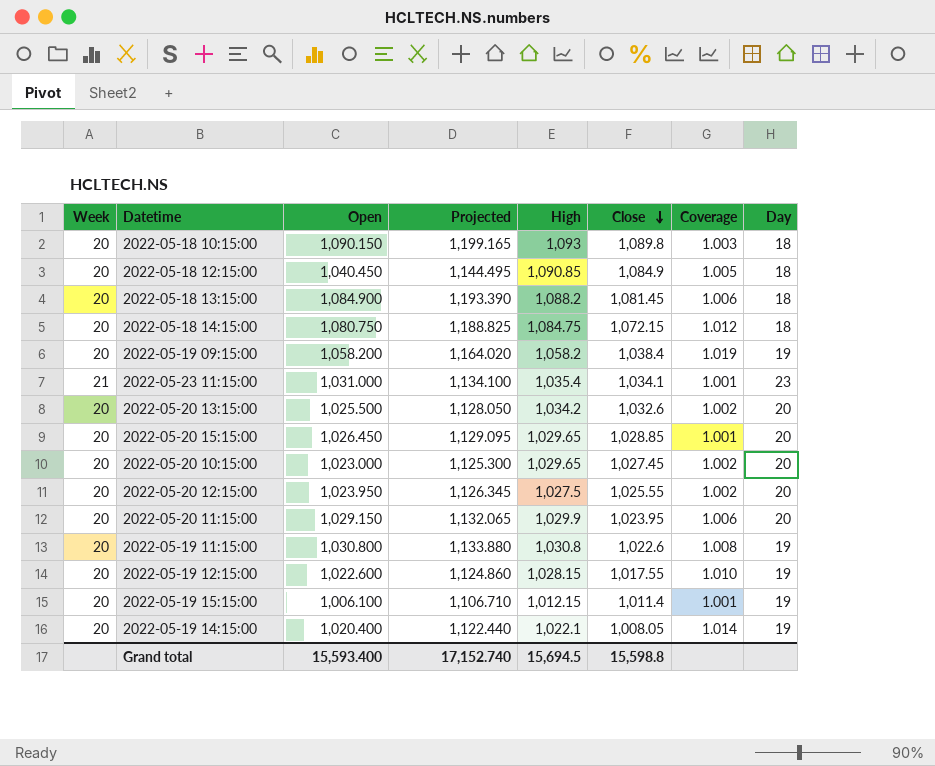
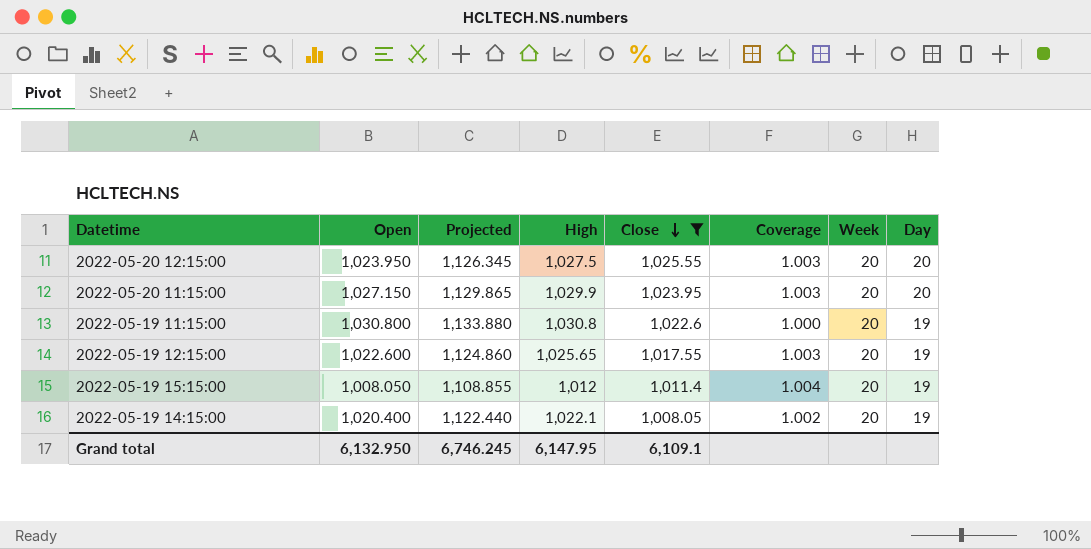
filter: none -> Close <= 1,025.55
column Coverage | formula: [High] / [Close] -> [High] / [Open]
column Week | position: 1 -> 7
2022-05-20 11:15:00 | Open: 1,029.150 -> 1,027.150
2022-05-20 11:15:00 | Projected: 1,132.065 -> 1,129.865
2022-05-19 12:15:00 | High: 1,028.15 -> 1,025.65
2022-05-19 15:15:00 | Open: 1,006.100 -> 1,008.050
2022-05-19 15:15:00 | Projected: 1,106.710 -> 1,108.855
2022-05-19 15:15:00 | High: 1,012.15 -> 1,012
Grand total | Open: 15,593.400 -> 6,132.950
Grand total | Projected: 17,152.740 -> 6,746.245
Grand total | High: 15,694.5 -> 6,147.95
Grand total | Close: 15,598.8 -> 6,109.1

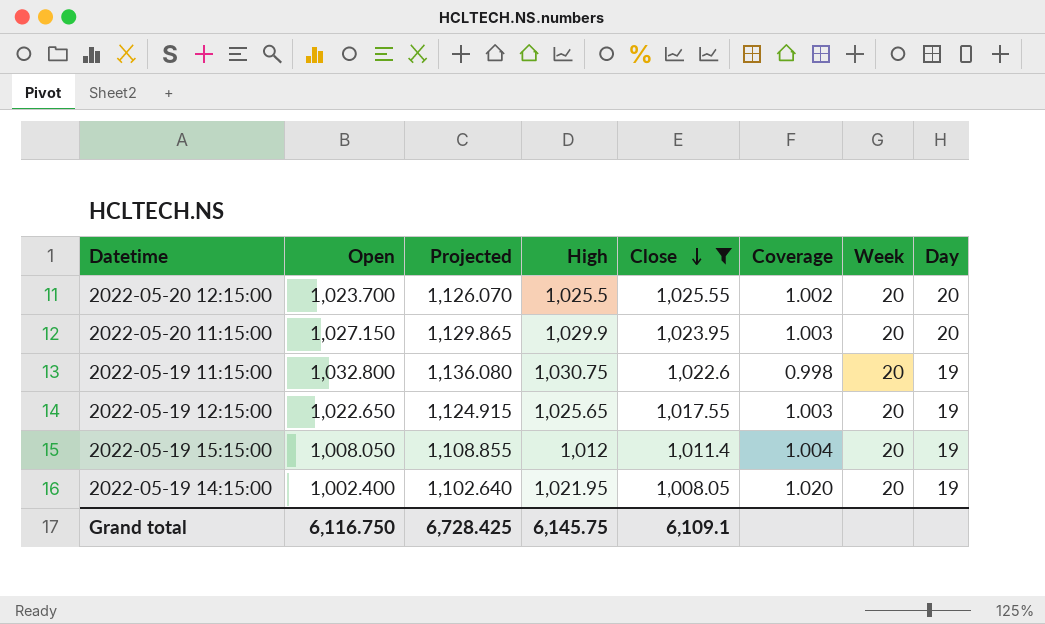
2022-05-20 12:15:00 | Open: 1,023.950 -> 1,023.700
2022-05-20 12:15:00 | Projected: 1,126.345 -> 1,126.070
2022-05-20 12:15:00 | High: 1,027.5 -> 1,025.5
2022-05-20 12:15:00 | Coverage: 1.003 -> 1.002
2022-05-19 11:15:00 | Open: 1,030.800 -> 1,032.800
2022-05-19 11:15:00 | Projected: 1,133.880 -> 1,136.080
2022-05-19 11:15:00 | High: 1,030.8 -> 1,030.75
2022-05-19 11:15:00 | Coverage: 1.000 -> 0.998
2022-05-19 12:15:00 | Open: 1,022.600 -> 1,022.650
2022-05-19 12:15:00 | Projected: 1,124.860 -> 1,124.915
2022-05-19 14:15:00 | Open: 1,020.400 -> 1,002.400
2022-05-19 14:15:00 | Projected: 1,122.440 -> 1,102.640
2022-05-19 14:15:00 | High: 1,022.1 -> 1,021.95
2022-05-19 14:15:00 | Coverage: 1.002 -> 1.020
Grand total | Open: 6,132.950 -> 6,116.750
Grand total | Projected: 6,746.245 -> 6,728.425
Grand total | High: 6,147.95 -> 6,145.75

